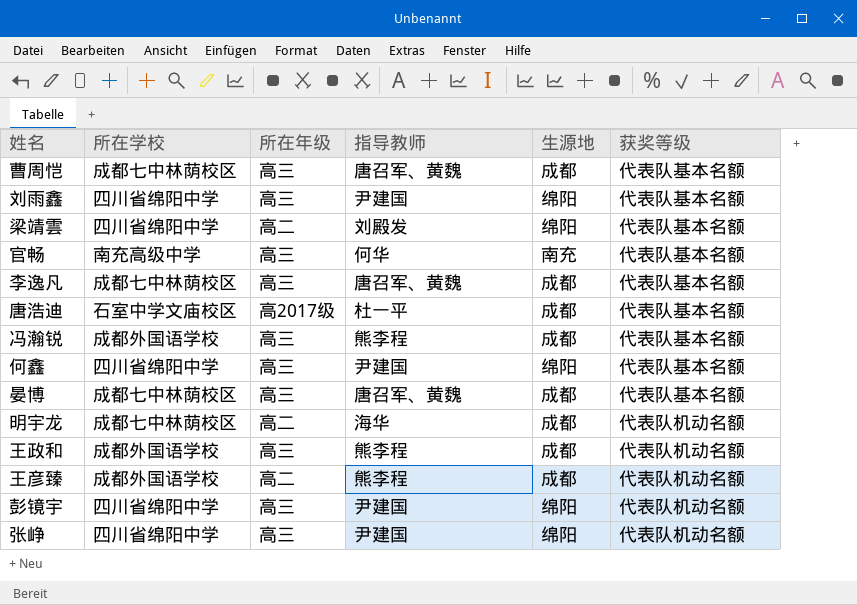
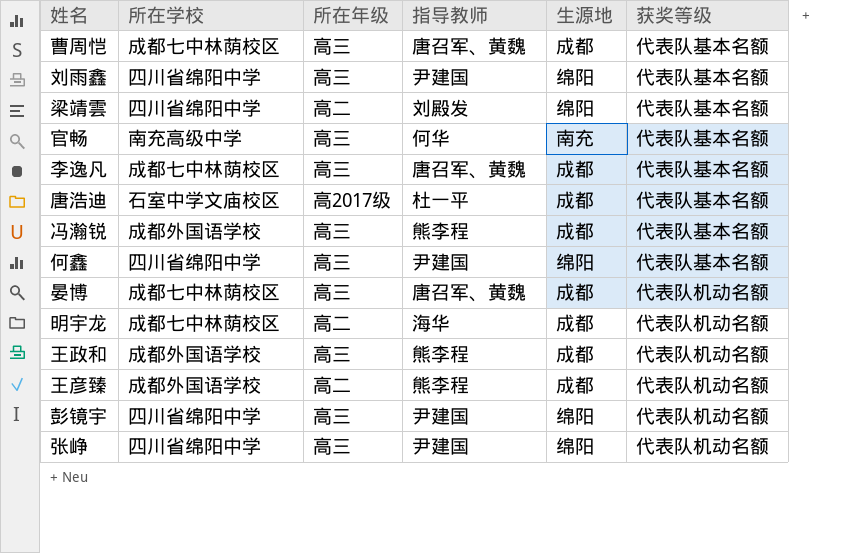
晏博 | 获奖等级: 代表队基本名额 -> 代表队机动名额

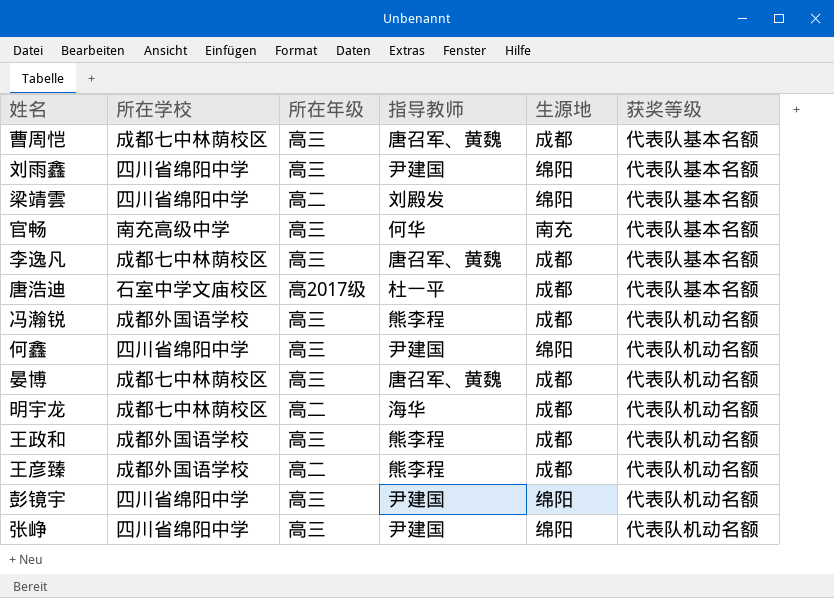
冯瀚锐 | 获奖等级: 代表队基本名额 -> 代表队机动名额
何鑫 | 获奖等级: 代表队基本名额 -> 代表队机动名额

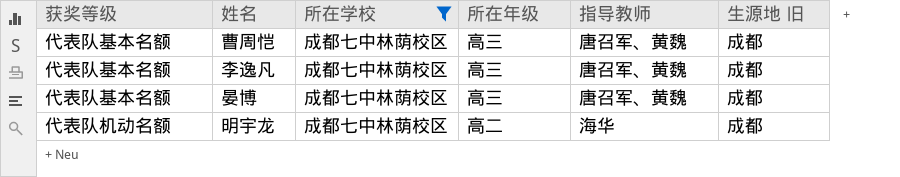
filter: none -> 所在学校 = 成都七中林荫校区
column 获奖等级 | position: 6 -> 1
column name: 生源地 -> 生源地 旧
晏博 | 获奖等级: 代表队机动名额 -> 代表队基本名额

